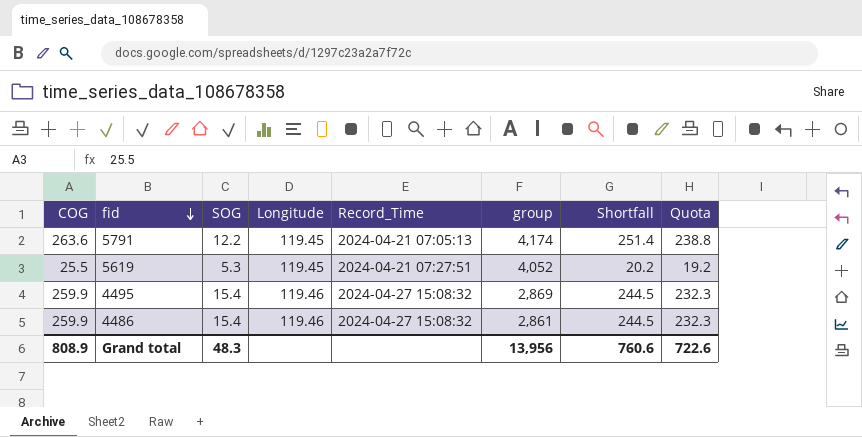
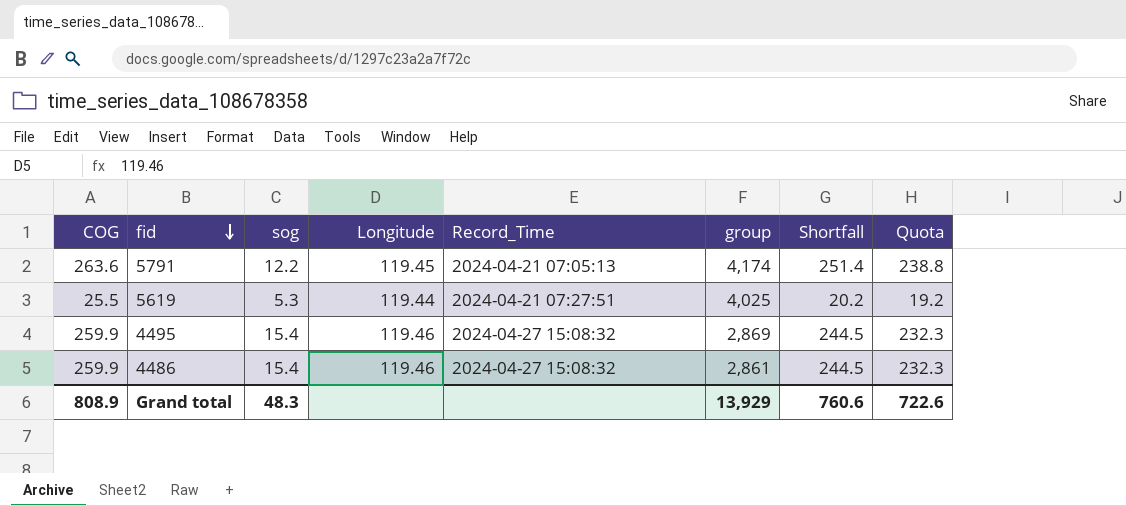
column name: SOG -> sog
5619 | Longitude: 119.45 -> 119.44
5619 | group: 4,052 -> 4,025
Grand total | group: 13,956 -> 13,929

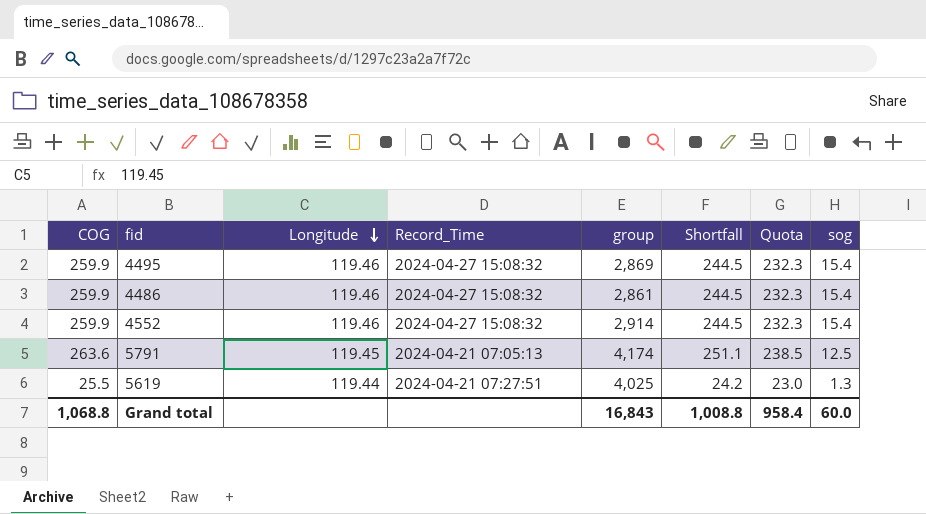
row order: fid descending -> Longitude descending
column sog | position: 3 -> 8
row 4552: none -> 259.9 | 119.46 | 2024-04-27 15:08:32 | 2,914 | 244.5 | 232.3 | 15.4
5791 | Shortfall: 251.4 -> 251.1
5791 | Quota: 238.8 -> 238.5
5791 | sog: 12.2 -> 12.5
5619 | Shortfall: 20.2 -> 24.2
5619 | Quota: 19.2 -> 23.0
5619 | sog: 5.3 -> 1.3
Grand total | COG: 808.9 -> 1,068.8
Grand total | group: 13,929 -> 16,843
Grand total | Shortfall: 760.6 -> 1,008.8
Grand total | Quota: 722.6 -> 958.4
Grand total | sog: 48.3 -> 60.0

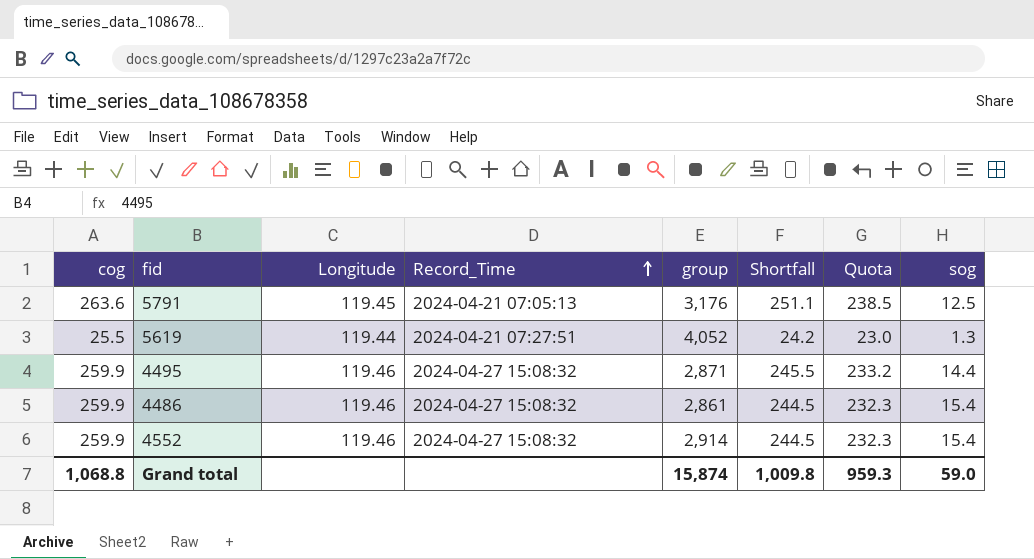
row order: Longitude descending -> Record_Time ascending
column name: COG -> cog
5791 | group: 4,174 -> 3,176
5619 | group: 4,025 -> 4,052
4495 | group: 2,869 -> 2,871
4495 | Shortfall: 244.5 -> 245.5
4495 | Quota: 232.3 -> 233.2
4495 | sog: 15.4 -> 14.4
Grand total | group: 16,843 -> 15,874
Grand total | Shortfall: 1,008.8 -> 1,009.8
Grand total | Quota: 958.4 -> 959.3
Grand total | sog: 60.0 -> 59.0

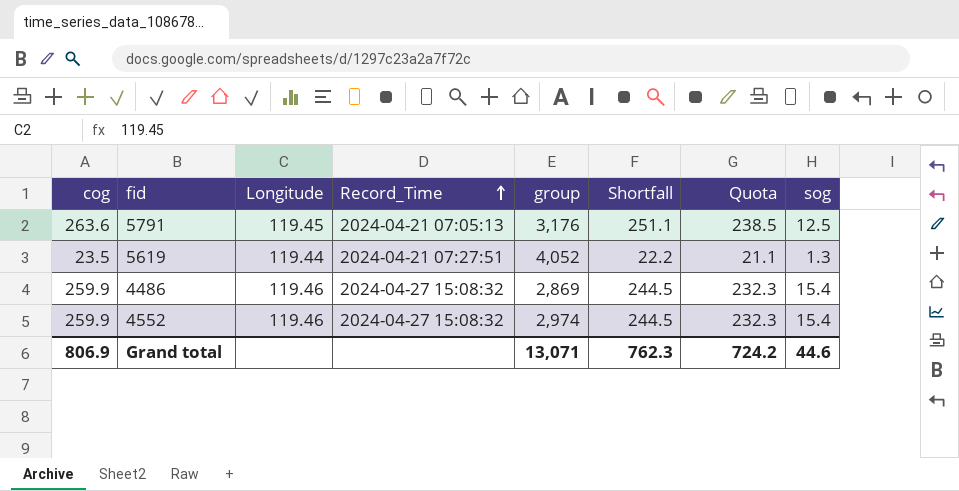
row 4495: 259.9 | 119.46 | 2024-04-27 15:08:32 | 2,871 | 245.5 | 233.2 | 14.4 -> none
5619 | cog: 25.5 -> 23.5
5619 | Shortfall: 24.2 -> 22.2
5619 | Quota: 23.0 -> 21.1
4486 | group: 2,861 -> 2,869
4552 | group: 2,914 -> 2,974
Grand total | cog: 1,068.8 -> 806.9
Grand total | group: 15,874 -> 13,071
Grand total | Shortfall: 1,009.8 -> 762.3
Grand total | Quota: 959.3 -> 724.2
Grand total | sog: 59.0 -> 44.6

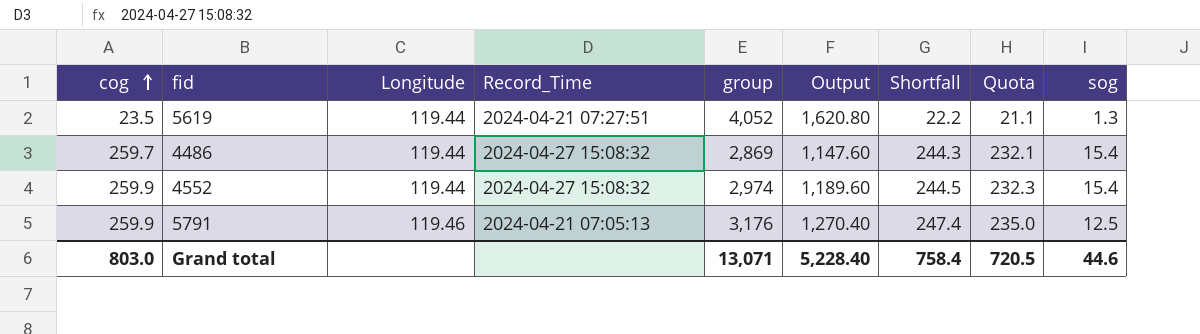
row order: Record_Time ascending -> cog ascending
column Output | formula: none -> [group] * 0.4
4486 | cog: 259.9 -> 259.7
4486 | Longitude: 119.46 -> 119.44
4486 | Shortfall: 244.5 -> 244.3
4486 | Quota: 232.3 -> 232.1
4552 | Longitude: 119.46 -> 119.44
5791 | cog: 263.6 -> 259.9
5791 | Longitude: 119.45 -> 119.46
5791 | Shortfall: 251.1 -> 247.4
5791 | Quota: 238.5 -> 235.0
Grand total | cog: 806.9 -> 803.0
Grand total | Shortfall: 762.3 -> 758.4
Grand total | Quota: 724.2 -> 720.5

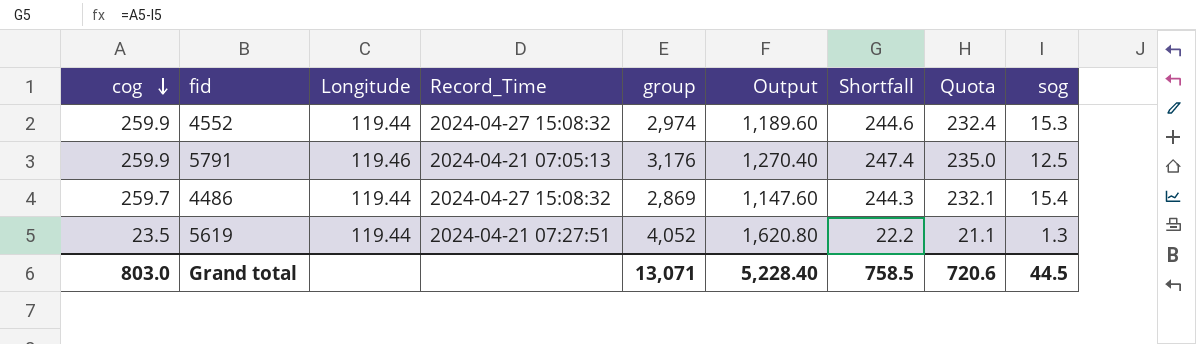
row order: cog ascending -> cog descending
4552 | Shortfall: 244.5 -> 244.6
4552 | Quota: 232.3 -> 232.4
4552 | sog: 15.4 -> 15.3
Grand total | Shortfall: 758.4 -> 758.5
Grand total | Quota: 720.5 -> 720.6
Grand total | sog: 44.6 -> 44.5

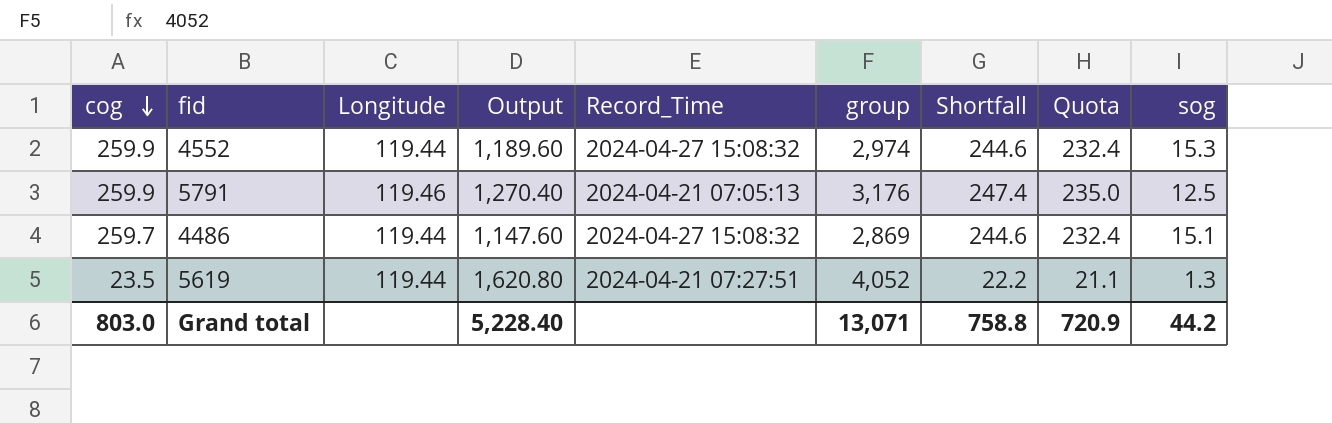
column Output | position: 6 -> 4
4486 | Shortfall: 244.3 -> 244.6
4486 | Quota: 232.1 -> 232.4
4486 | sog: 15.4 -> 15.1
Grand total | Shortfall: 758.5 -> 758.8
Grand total | Quota: 720.6 -> 720.9
Grand total | sog: 44.5 -> 44.2

